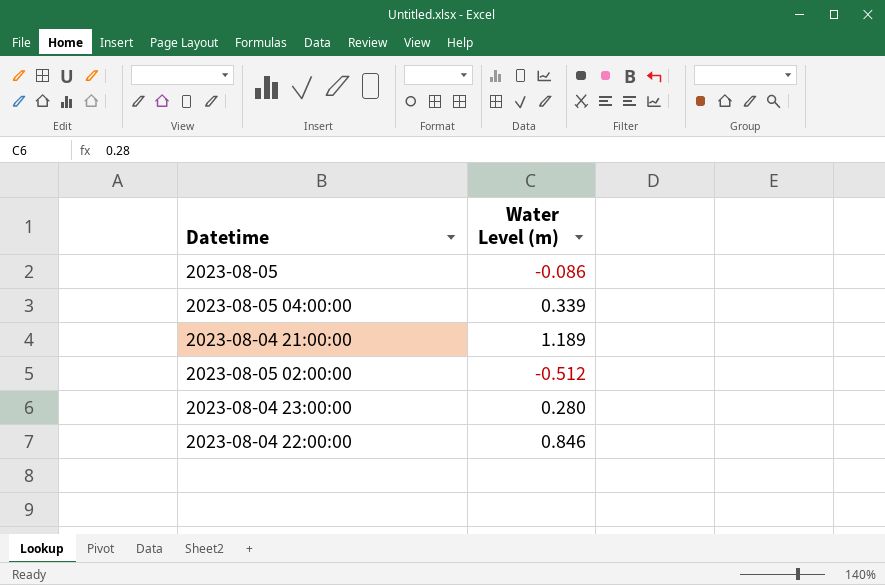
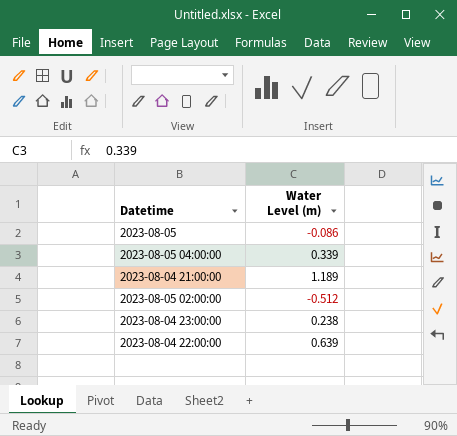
2023-08-04 23:00:00 | Water Level (m): 0.280 -> 0.238
2023-08-04 22:00:00 | Water Level (m): 0.846 -> 0.639

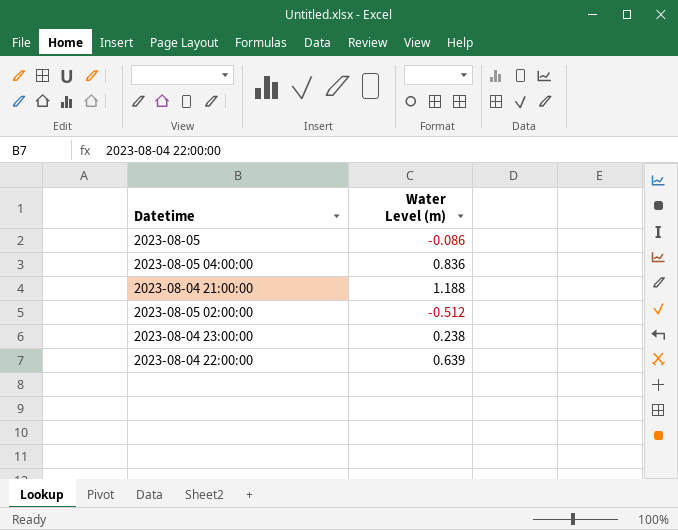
2023-08-05 04:00:00 | Water Level (m): 0.339 -> 0.836
2023-08-04 21:00:00 | Water Level (m): 1.189 -> 1.188

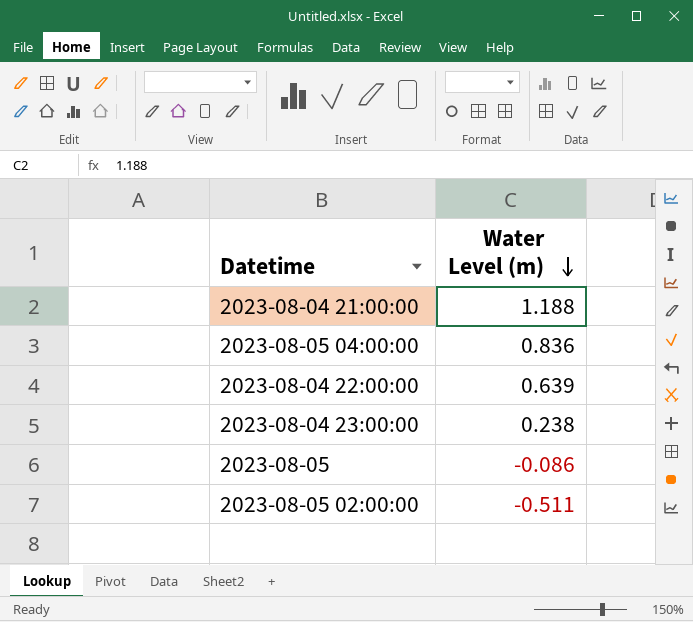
row order: none -> Water Level (m) descending
2023-08-05 02:00:00 | Water Level (m): -0.512 -> -0.511

